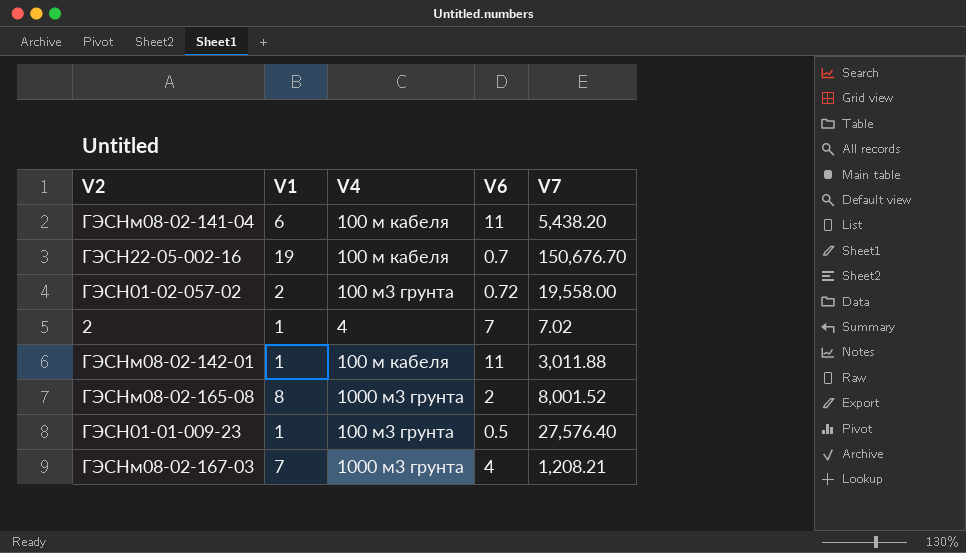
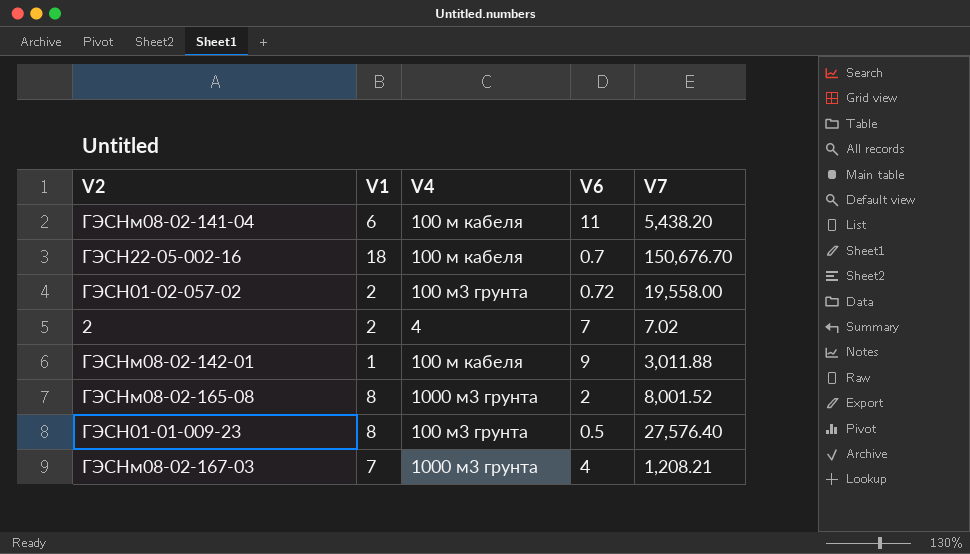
ГЭСН22-05-002-16 | V1: 19 -> 18
2 | V1: 1 -> 2
ГЭСНм08-02-142-01 | V6: 11 -> 9
ГЭСН01-01-009-23 | V1: 1 -> 8

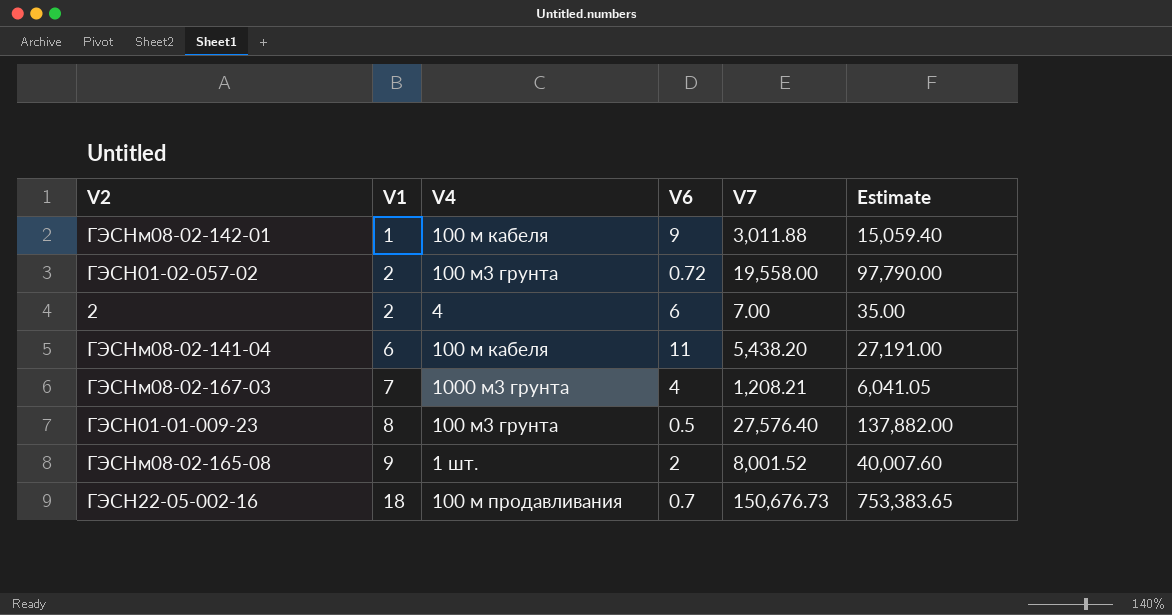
row order: none -> V1 ascending
column Estimate | formula: none -> [V7] * 5
2 | V6: 7 -> 6
2 | V7: 7.02 -> 7.00
ГЭСНм08-02-165-08 | V1: 8 -> 9
ГЭСНм08-02-165-08 | V4: 1000 м3 грунта -> 1 шт.
ГЭСН22-05-002-16 | V4: 100 м кабеля -> 100 м продавливания
ГЭСН22-05-002-16 | V7: 150,676.70 -> 150,676.73

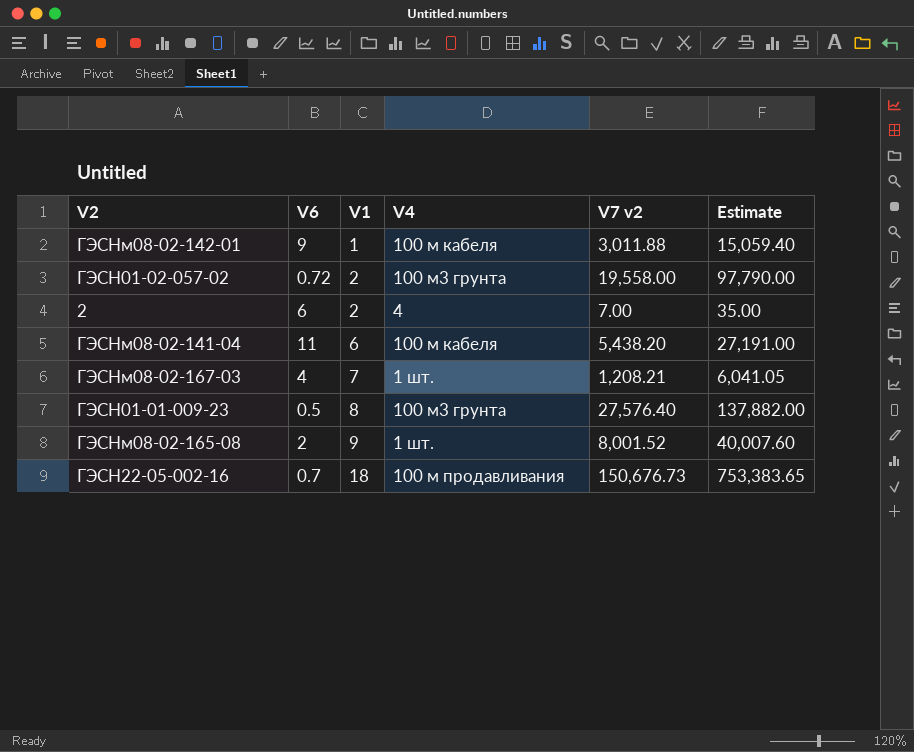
column V6 | position: 4 -> 2
column name: V7 -> V7 v2
ГЭСНм08-02-167-03 | V4: 1000 м3 грунта -> 1 шт.

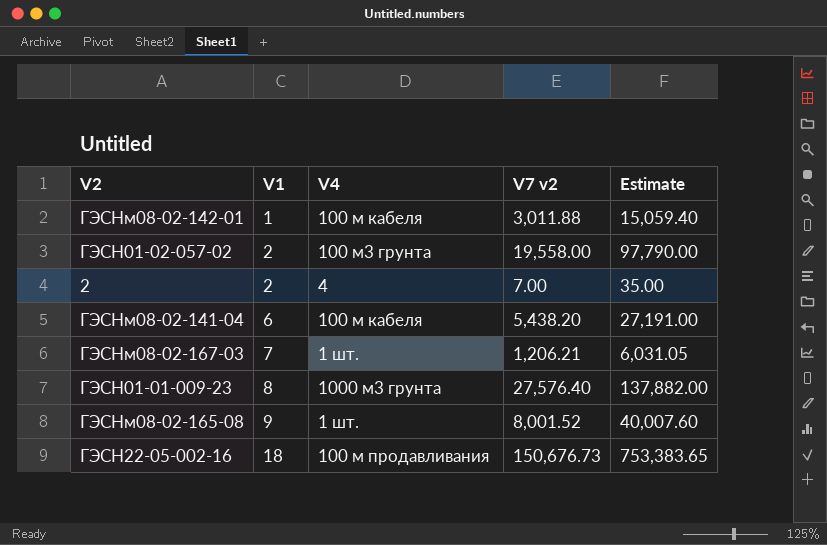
column V6 | position: 2 -> none
ГЭСНм08-02-167-03 | V7 v2: 1,208.21 -> 1,206.21
ГЭСНм08-02-167-03 | Estimate: 6,041.05 -> 6,031.05
ГЭСН01-01-009-23 | V4: 100 м3 грунта -> 1000 м3 грунта

